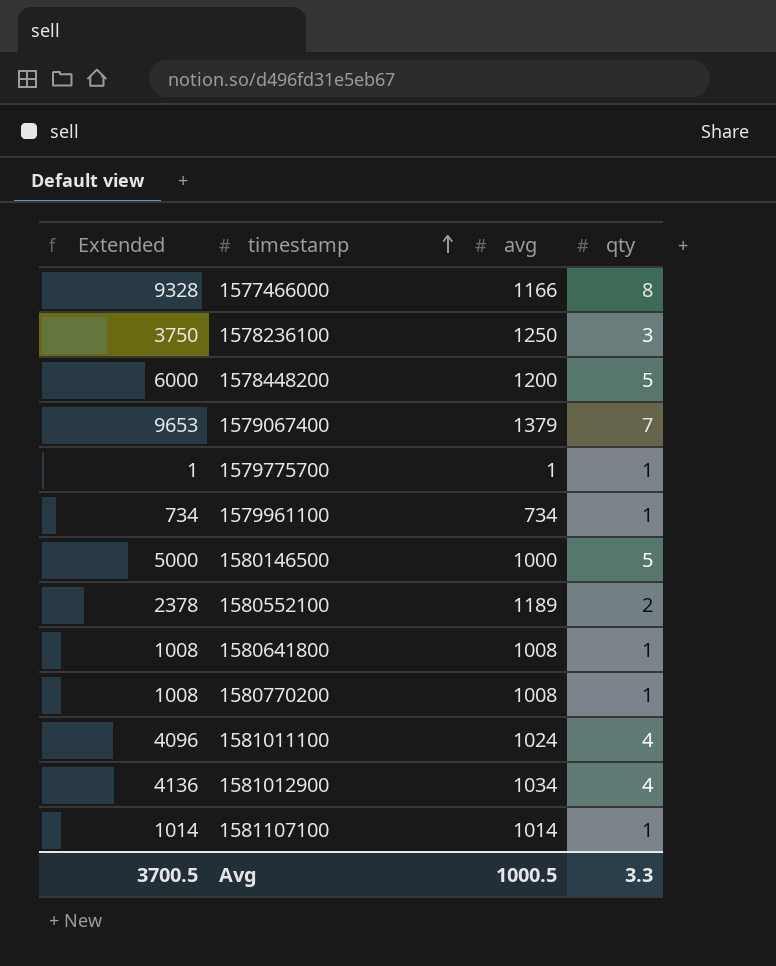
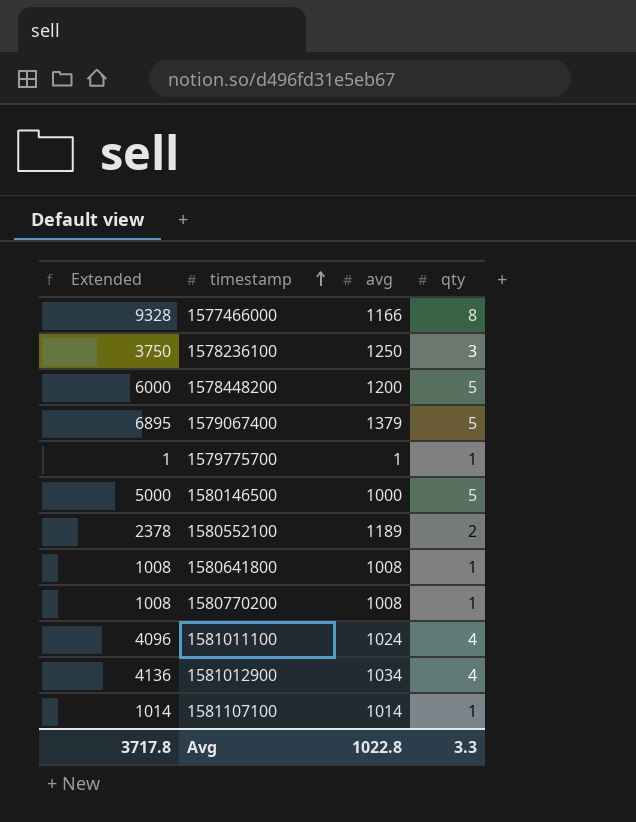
row 1579961100: 734 | 734 | 1 -> none
1579067400 | Extended: 9653 -> 6895
1579067400 | qty: 7 -> 5
Avg | Extended: 3700.5 -> 3717.8
Avg | avg: 1000.5 -> 1022.8

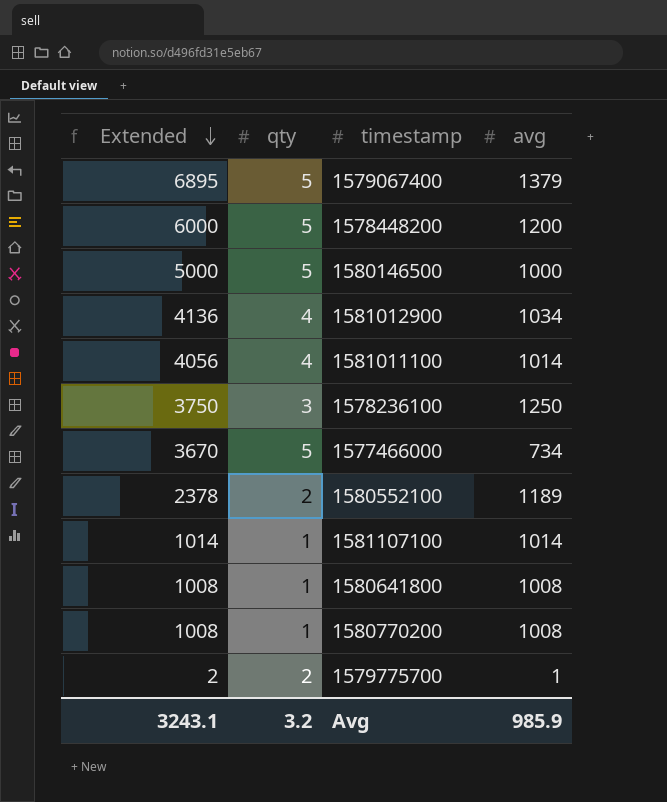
row order: timestamp ascending -> Extended descending
column qty | position: 4 -> 2
1581011100 | Extended: 4096 -> 4056
1581011100 | avg: 1024 -> 1014
1577466000 | Extended: 9328 -> 3670
1577466000 | qty: 8 -> 5
1577466000 | avg: 1166 -> 734
1579775700 | Extended: 1 -> 2
1579775700 | qty: 1 -> 2
Avg | Extended: 3717.8 -> 3243.1
Avg | qty: 3.3 -> 3.2
Avg | avg: 1022.8 -> 985.9

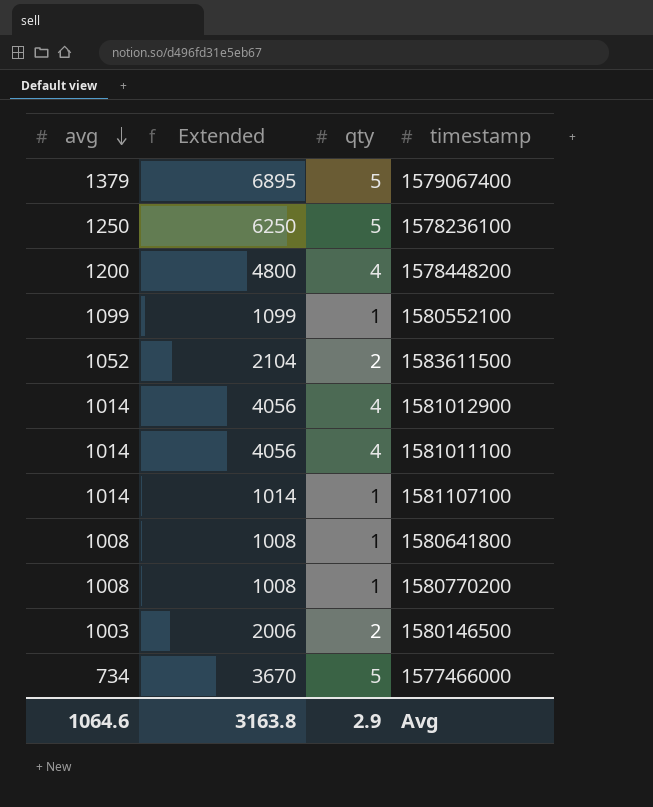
row order: Extended descending -> avg descending
column avg | position: 4 -> 1
row 1579775700: 2 | 2 | 1 -> none
1578236100 | Extended: 3750 -> 6250
1578236100 | qty: 3 -> 5
1578448200 | Extended: 6000 -> 4800
1578448200 | qty: 5 -> 4
1580552100 | avg: 1189 -> 1099
1580552100 | Extended: 2378 -> 1099
1580552100 | qty: 2 -> 1
row 1583611500: none -> 1052 | 2104 | 2
1581012900 | avg: 1034 -> 1014
1581012900 | Extended: 4136 -> 4056
1580146500 | avg: 1000 -> 1003
1580146500 | Extended: 5000 -> 2006
1580146500 | qty: 5 -> 2
Avg | avg: 985.9 -> 1064.6
Avg | Extended: 3243.1 -> 3163.8
Avg | qty: 3.2 -> 2.9

